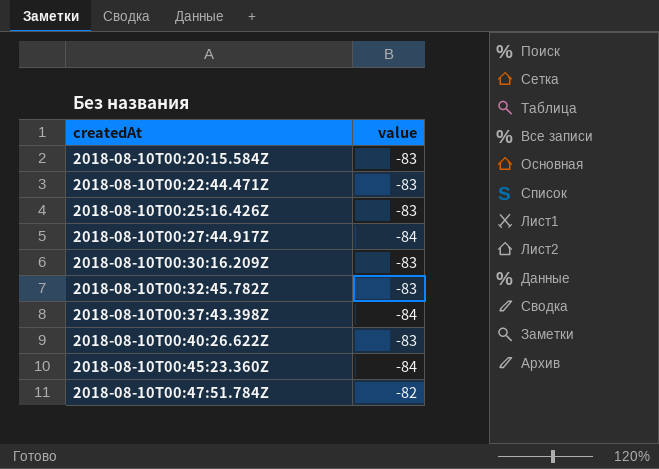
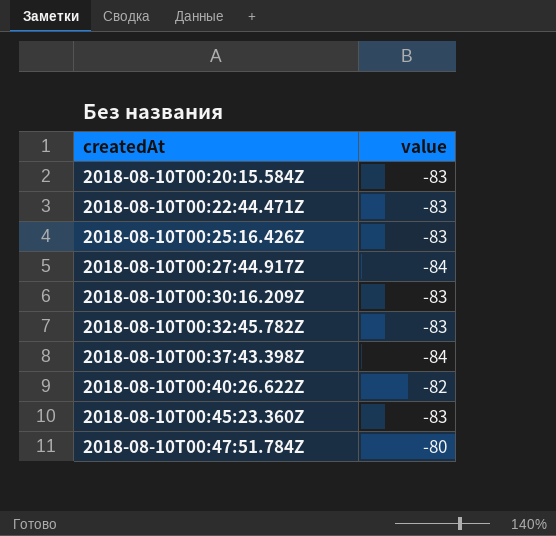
2018-08-10T00:40:26.622Z | value: -83 -> -82
2018-08-10T00:45:23.360Z | value: -84 -> -83
2018-08-10T00:47:51.784Z | value: -82 -> -80

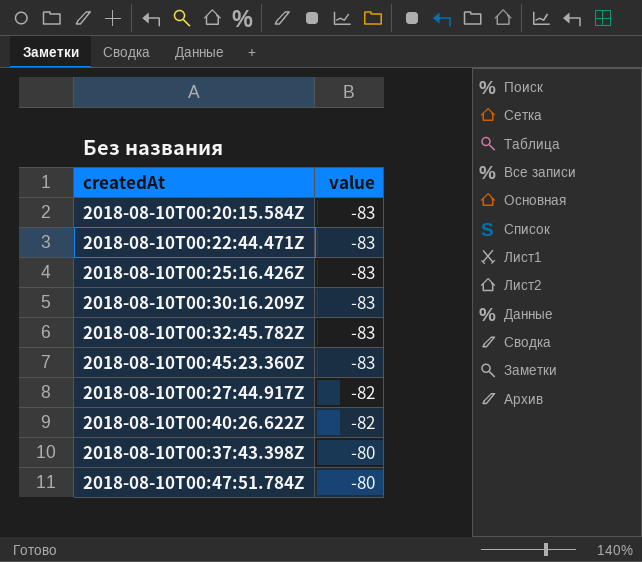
row order: createdAt ascending -> value ascending
2018-08-10T00:27:44.917Z | value: -84 -> -82
2018-08-10T00:37:43.398Z | value: -84 -> -80

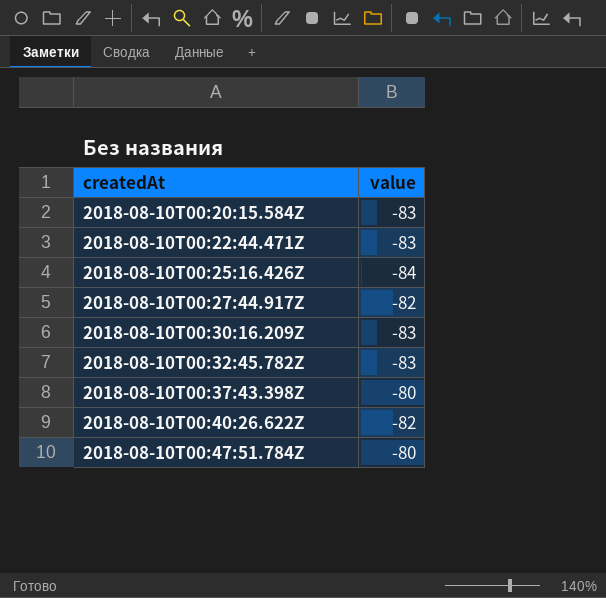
row order: value ascending -> createdAt ascending
row 2018-08-10T00:45:23.360Z: -83 -> none
2018-08-10T00:25:16.426Z | value: -83 -> -84

